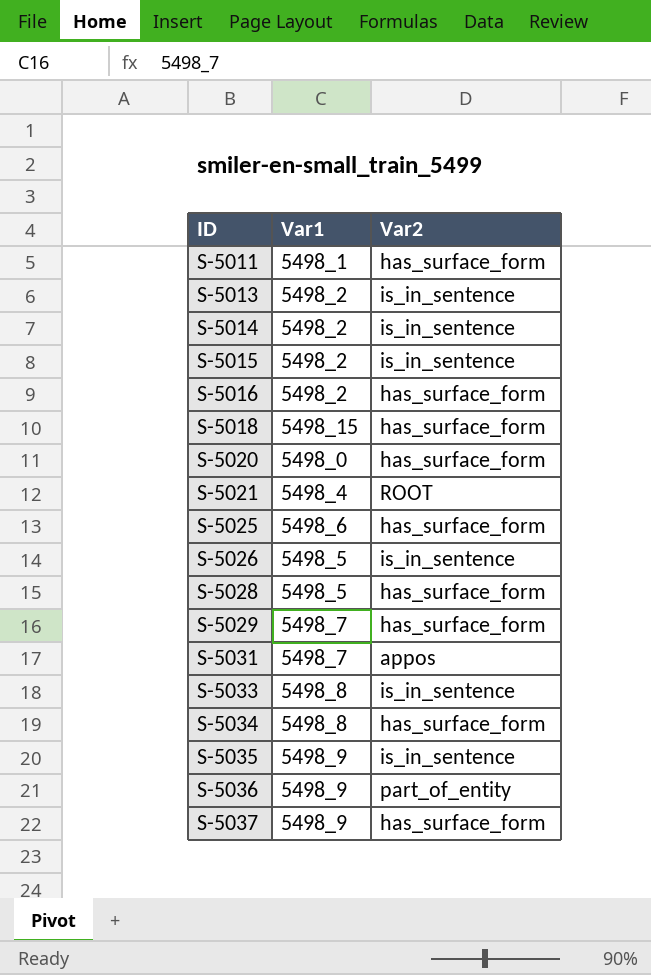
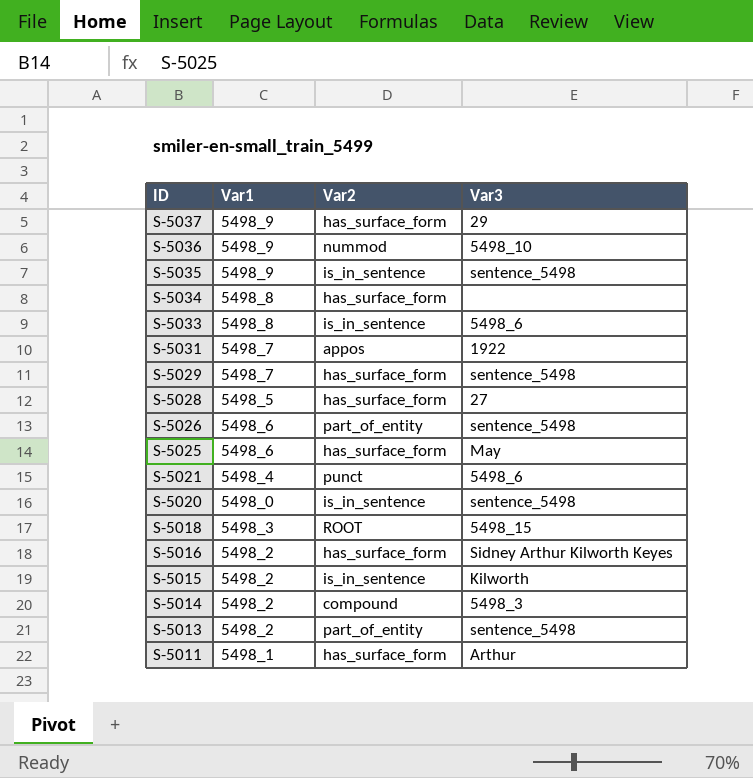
row order: ID ascending -> ID descending
column Var3 | position: none -> 4
S-5036 | Var2: part_of_entity -> nummod
S-5026 | Var1: 5498_5 -> 5498_6
S-5026 | Var2: is_in_sentence -> part_of_entity
S-5021 | Var2: ROOT -> punct
S-5020 | Var2: has_surface_form -> is_in_sentence
S-5018 | Var1: 5498_15 -> 5498_3
S-5018 | Var2: has_surface_form -> ROOT
S-5014 | Var2: is_in_sentence -> compound
S-5013 | Var2: is_in_sentence -> part_of_entity

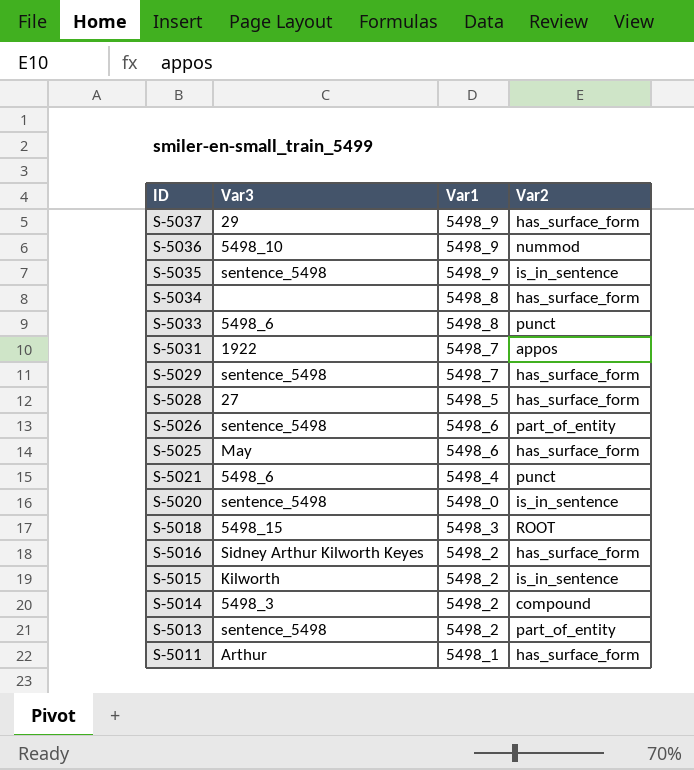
column Var3 | position: 4 -> 2
S-5033 | Var2: is_in_sentence -> punct

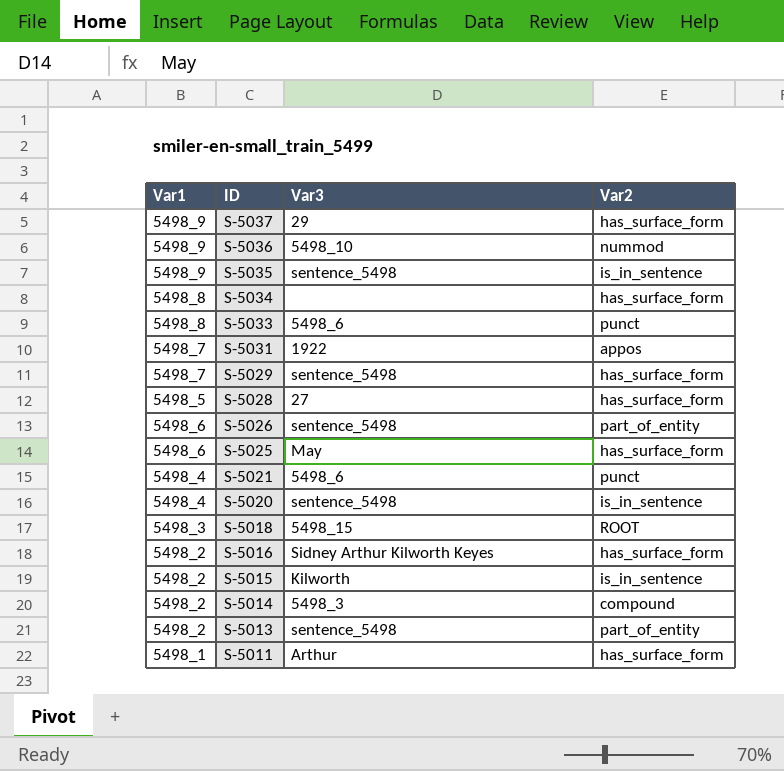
column Var1 | position: 3 -> 1
S-5020 | Var1: 5498_0 -> 5498_4

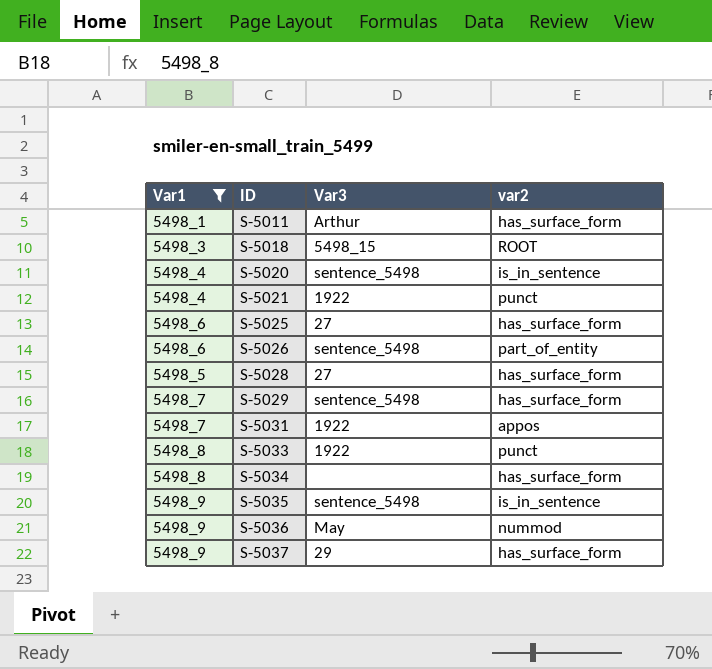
filter: none -> Var1 != 5498_2
row order: ID descending -> ID ascending
column name: Var2 -> var2
S-5021 | Var3: 5498_6 -> 1922
S-5025 | Var3: May -> 27
S-5033 | Var3: 5498_6 -> 1922
S-5036 | Var3: 5498_10 -> May

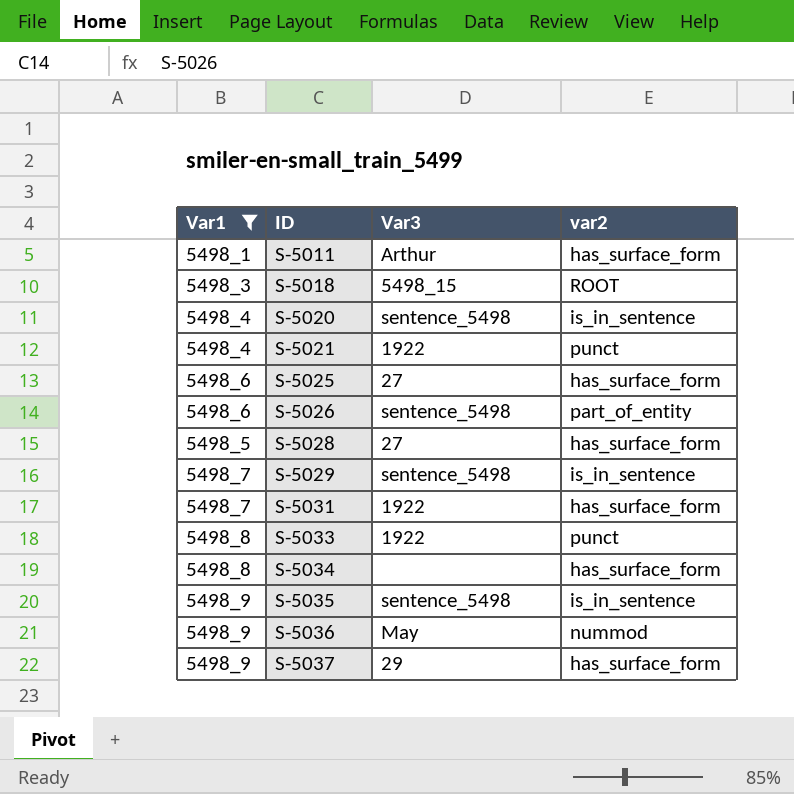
S-5029 | var2: has_surface_form -> is_in_sentence
S-5031 | var2: appos -> has_surface_form

